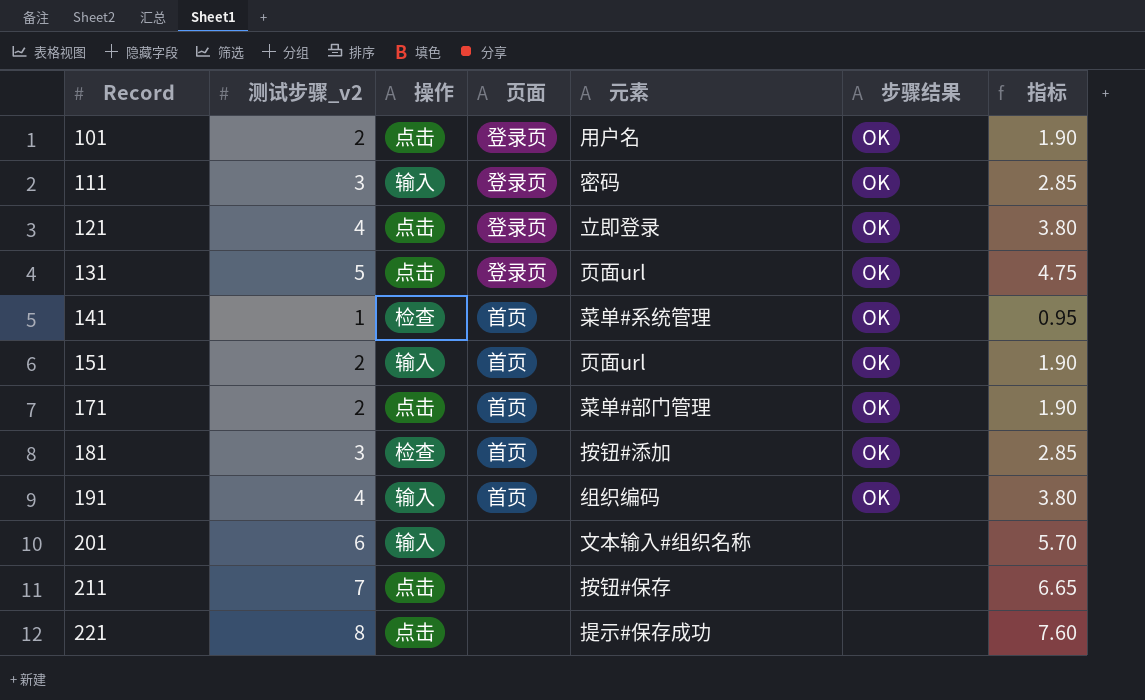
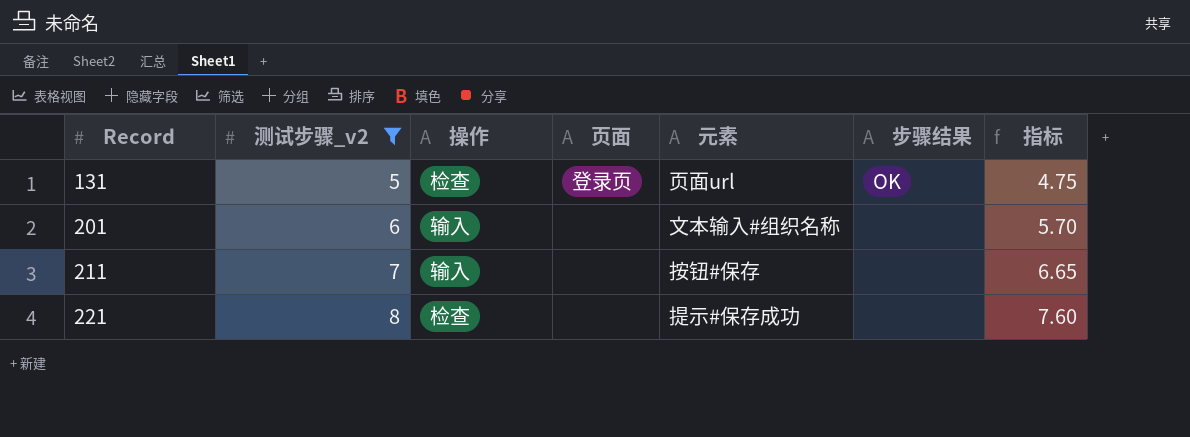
filter: none -> 测试步骤_v2 >= 5
131 | 操作: 点击 -> 检查
211 | 操作: 点击 -> 输入
221 | 操作: 点击 -> 检查

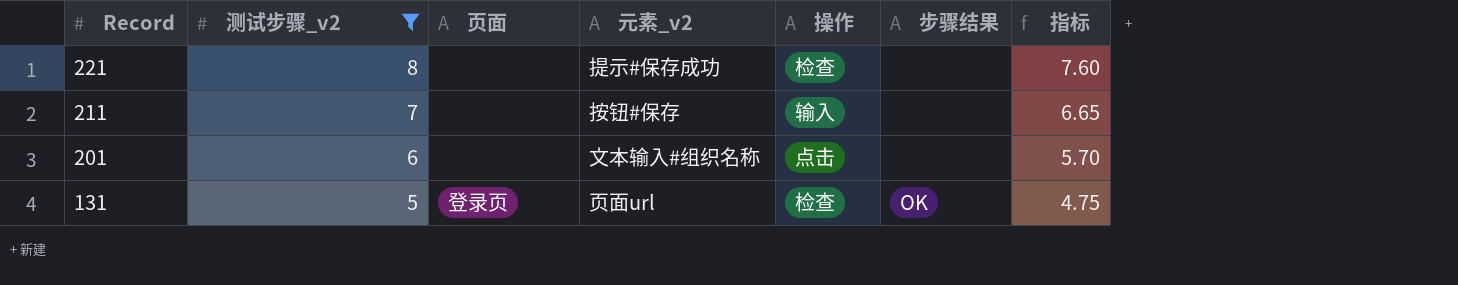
row order: Record ascending -> Record descending
column name: 元素 -> 元素_v2
column 操作 | position: 3 -> 5
201 | 操作: 输入 -> 点击

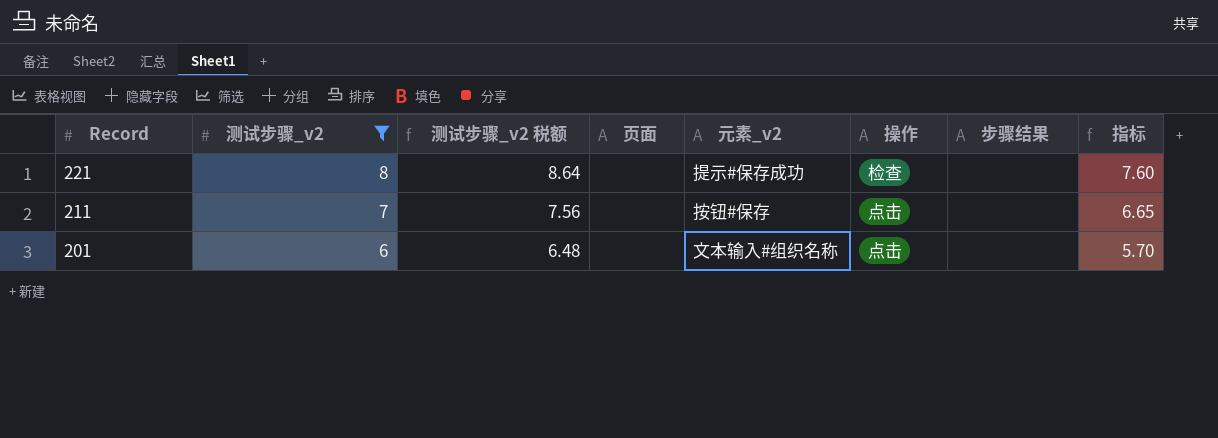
column 测试步骤_v2 税额 | formula: none -> [测试步骤_v2] * 1.08
row 131: 5 | 登录页 | 页面url | 检查 | OK | 4.75 -> none
211 | 操作: 输入 -> 点击

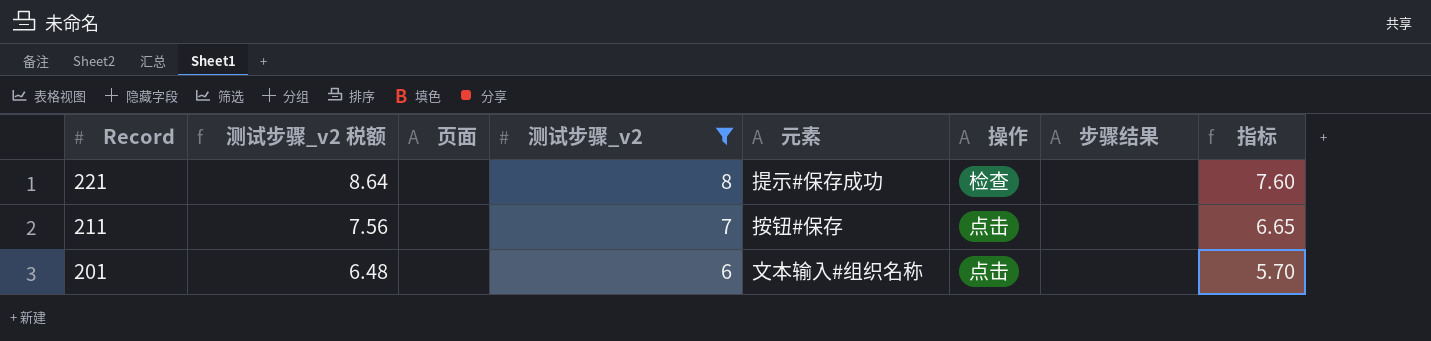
column 测试步骤_v2 | position: 2 -> 4
column name: 元素_v2 -> 元素

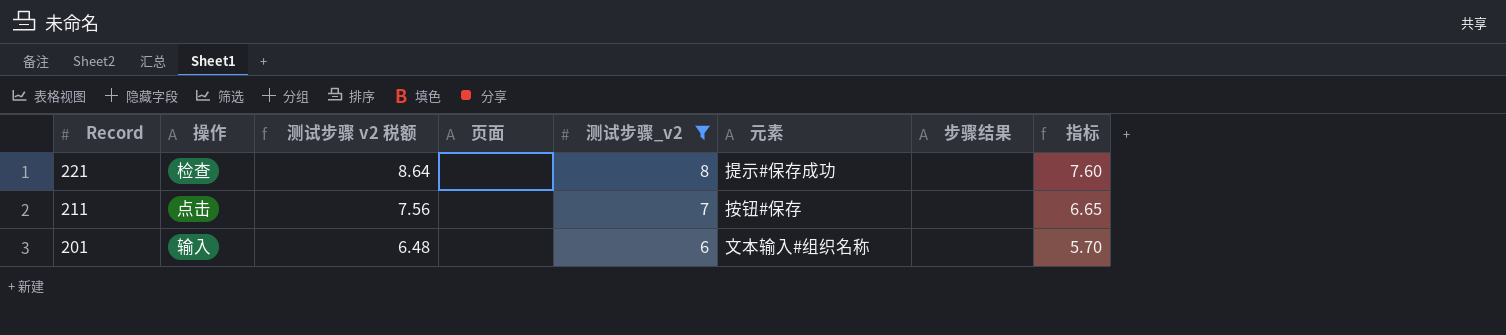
column 操作 | position: 6 -> 2
column name: 测试步骤_v2 税额 -> 测试步骤 v2 税额
201 | 操作: 点击 -> 输入

